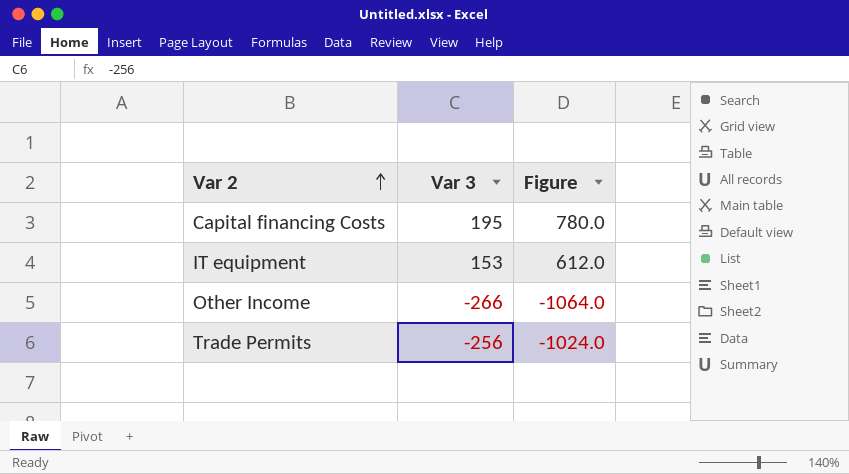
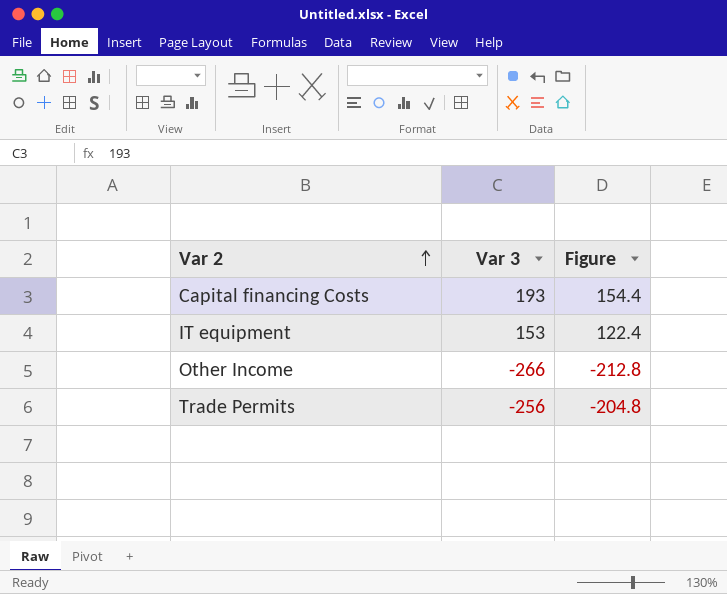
column Figure | formula: [Var 3] * 4 -> [Var 3] * 0.8
Capital financing Costs | Var 3: 195 -> 193

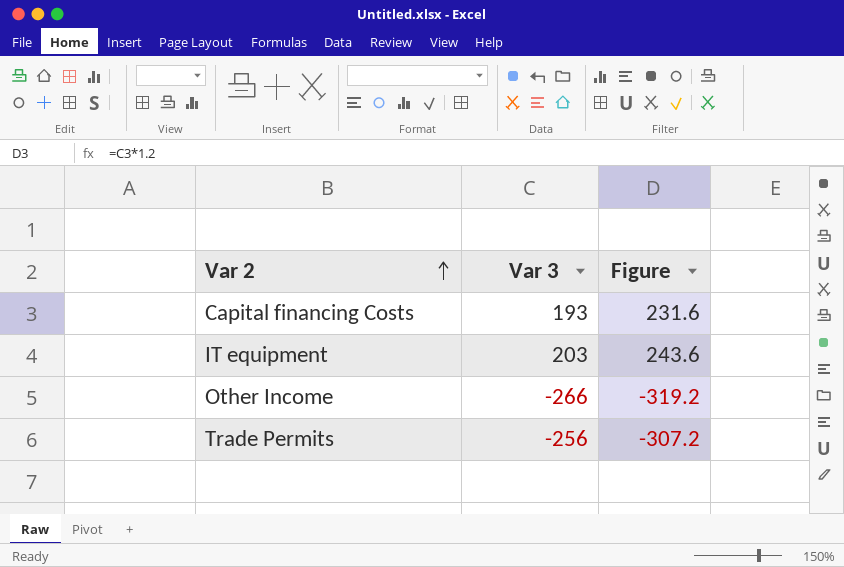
column Figure | formula: [Var 3] * 0.8 -> [Var 3] * 1.2
IT equipment | Var 3: 153 -> 203

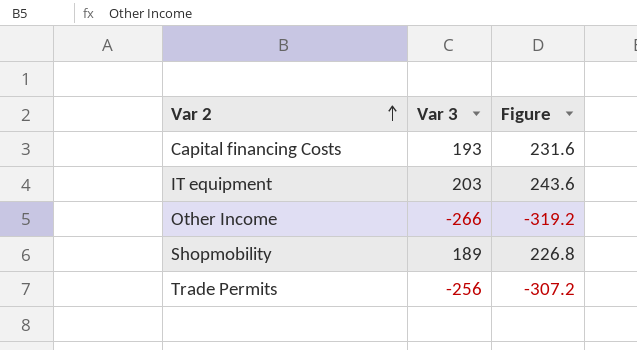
row Shopmobility: none -> 189 | 226.8

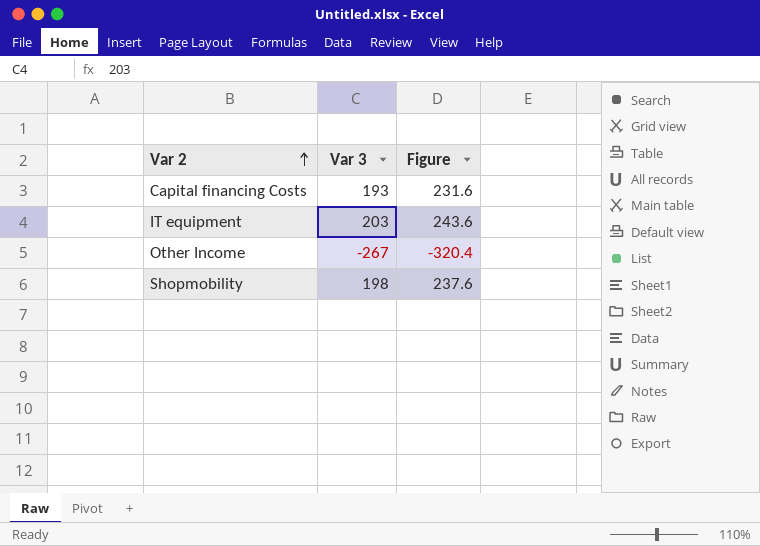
row Trade Permits: -256 | -307.2 -> none
Other Income | Var 3: -266 -> -267
Other Income | Figure: -319.2 -> -320.4
Shopmobility | Var 3: 189 -> 198
Shopmobility | Figure: 226.8 -> 237.6

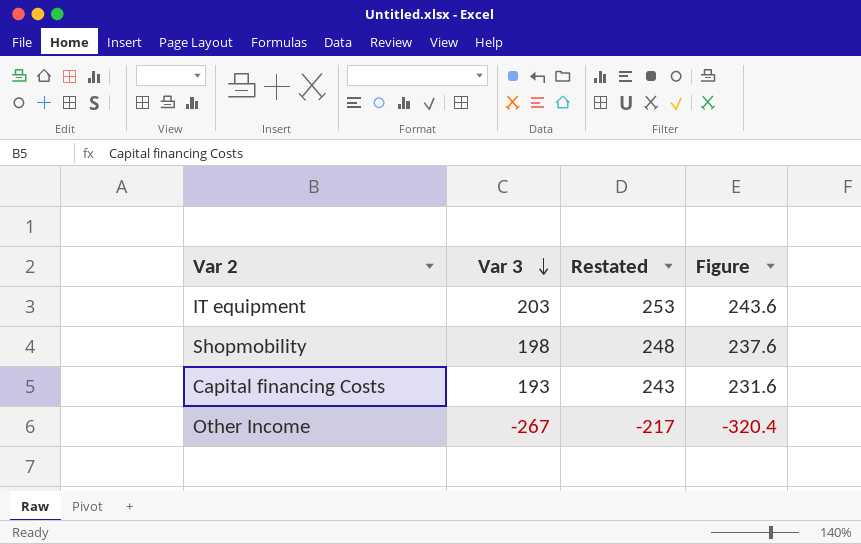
row order: Var 2 ascending -> Var 3 descending
column Restated | formula: none -> [Var 3] + 50

